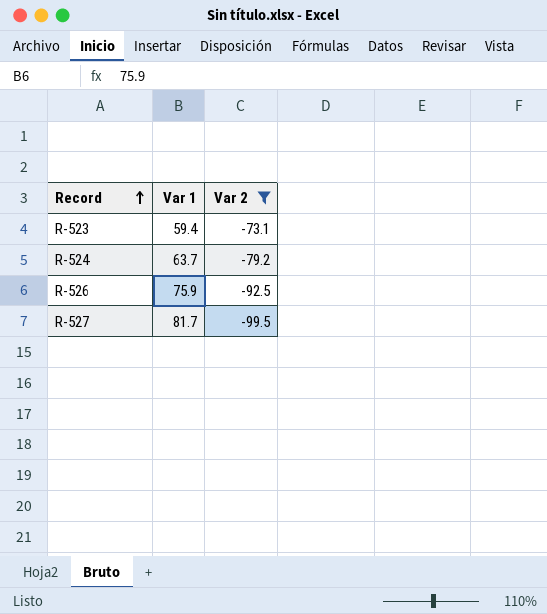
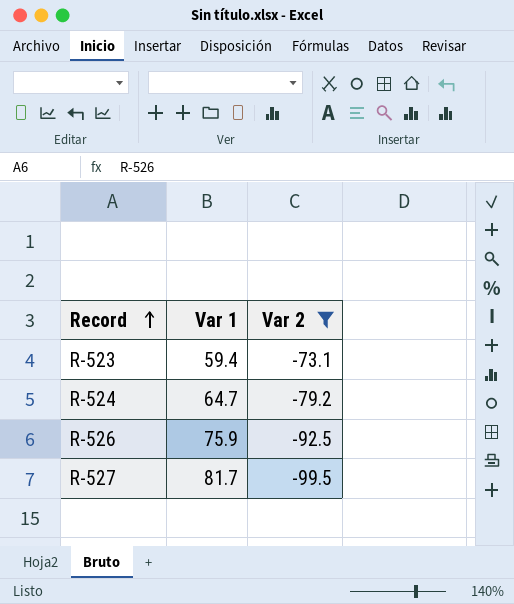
R-524 | Var 1: 63.7 -> 64.7

